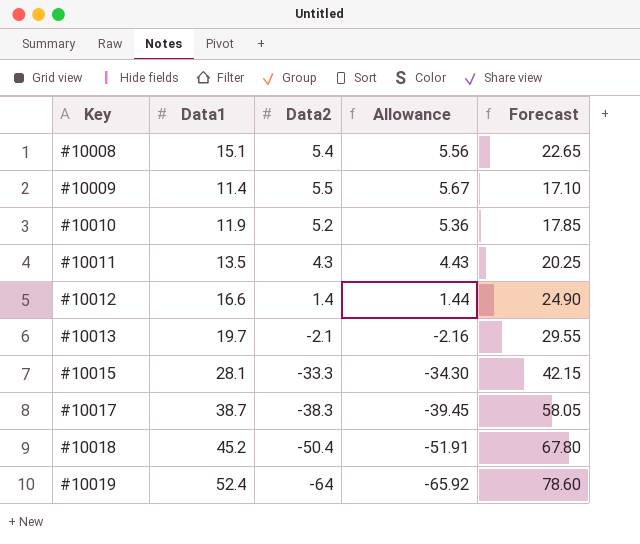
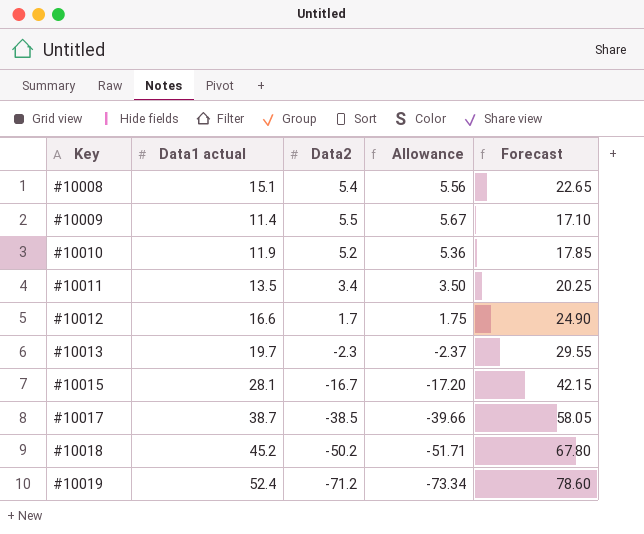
column name: Data1 -> Data1 actual
#10011 | Data2: 4.3 -> 3.4
#10011 | Allowance: 4.43 -> 3.50
#10012 | Data2: 1.4 -> 1.7
#10012 | Allowance: 1.44 -> 1.75
#10013 | Data2: -2.1 -> -2.3
#10013 | Allowance: -2.16 -> -2.37
#10015 | Data2: -33.3 -> -16.7
#10015 | Allowance: -34.30 -> -17.20
#10017 | Data2: -38.3 -> -38.5
#10017 | Allowance: -39.45 -> -39.66
#10018 | Data2: -50.4 -> -50.2
#10018 | Allowance: -51.91 -> -51.71
#10019 | Data2: -64 -> -71.2
#10019 | Allowance: -65.92 -> -73.34

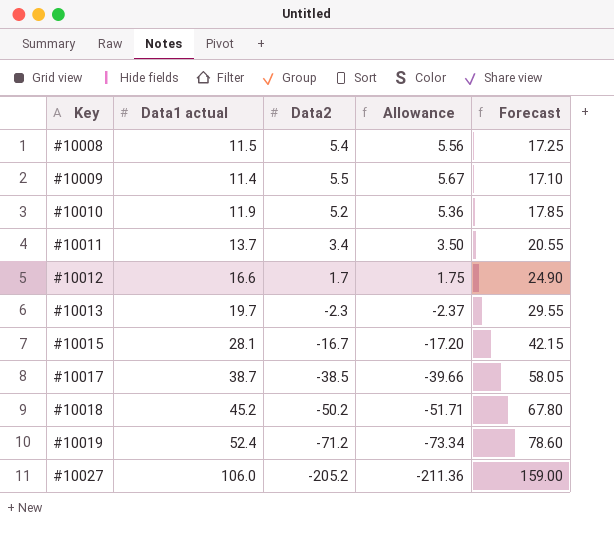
#10008 | Data1 actual: 15.1 -> 11.5
#10008 | Forecast: 22.65 -> 17.25
#10011 | Data1 actual: 13.5 -> 13.7
#10011 | Forecast: 20.25 -> 20.55
row #10027: none -> 106.0 | -205.2 | -211.36 | 159.00

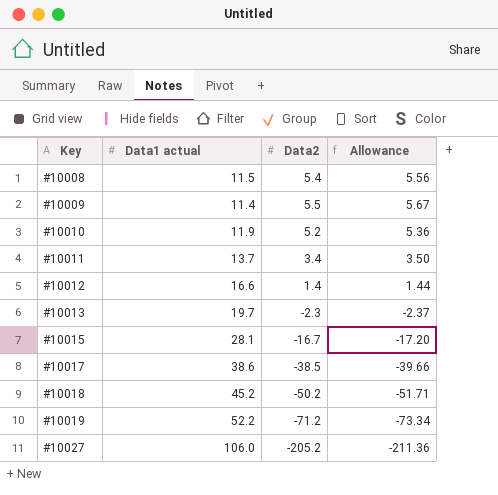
column Forecast | formula: [Data1 actual] * 1.5 -> none
#10012 | Data2: 1.7 -> 1.4
#10012 | Allowance: 1.75 -> 1.44
#10017 | Data1 actual: 38.7 -> 38.6
#10019 | Data1 actual: 52.4 -> 52.2

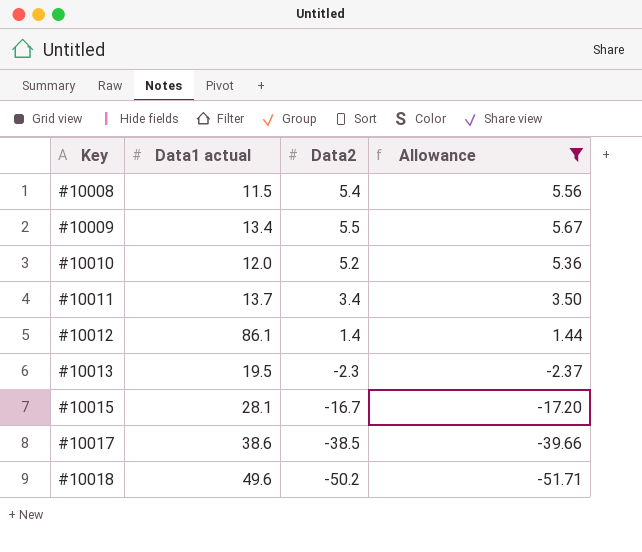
filter: none -> Allowance >= -51.71
#10009 | Data1 actual: 11.4 -> 13.4
#10010 | Data1 actual: 11.9 -> 12.0
#10012 | Data1 actual: 16.6 -> 86.1
#10013 | Data1 actual: 19.7 -> 19.5
#10018 | Data1 actual: 45.2 -> 49.6

